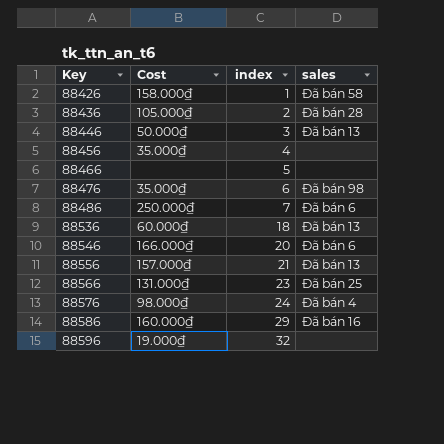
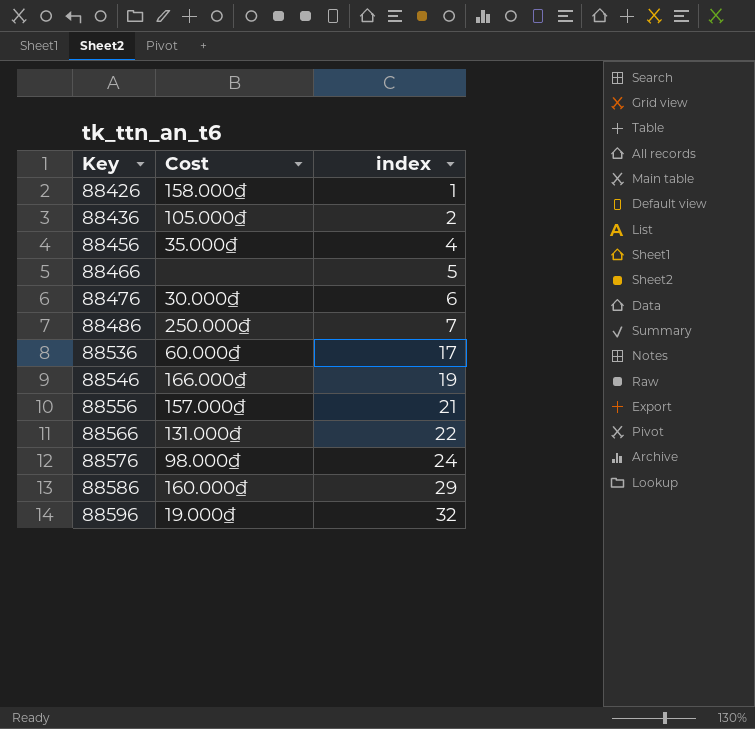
column sales | position: 4 -> none
row 88446: 50.000₫ | 3 | Đã bán 13 -> none
88476 | Cost: 35.000₫ -> 30.000₫
88536 | index: 18 -> 17
88546 | index: 20 -> 19
88566 | index: 23 -> 22

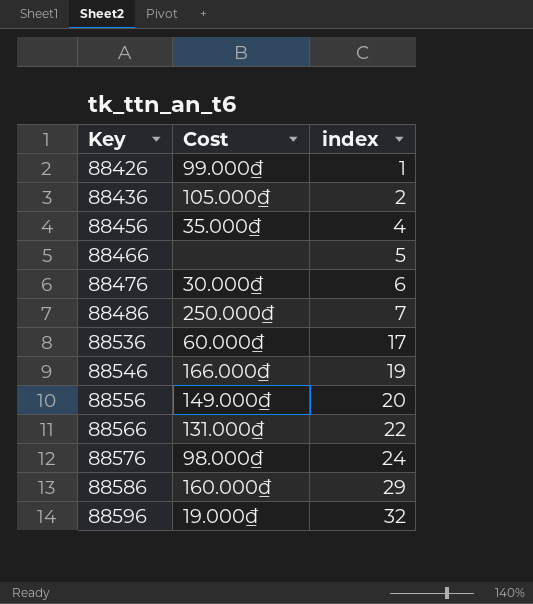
88426 | Cost: 158.000₫ -> 99.000₫
88556 | Cost: 157.000₫ -> 149.000₫
88556 | index: 21 -> 20

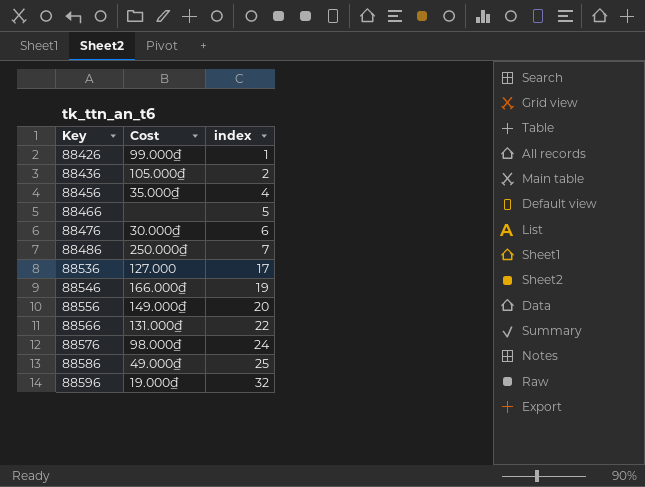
88536 | Cost: 60.000₫ -> 127.000
88586 | Cost: 160.000₫ -> 49.000₫
88586 | index: 29 -> 25

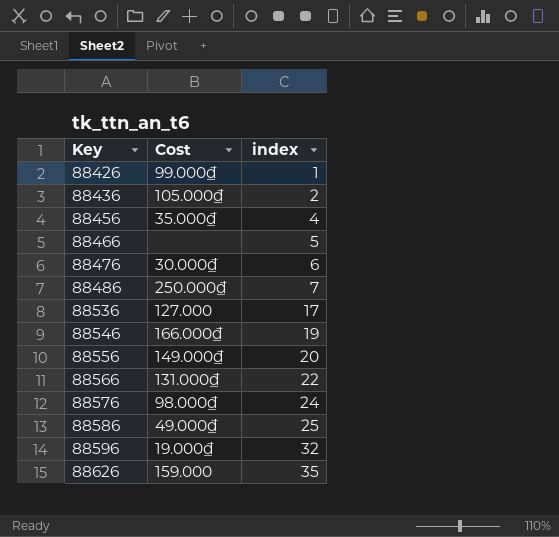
row 88626: none -> 159.000 | 35

